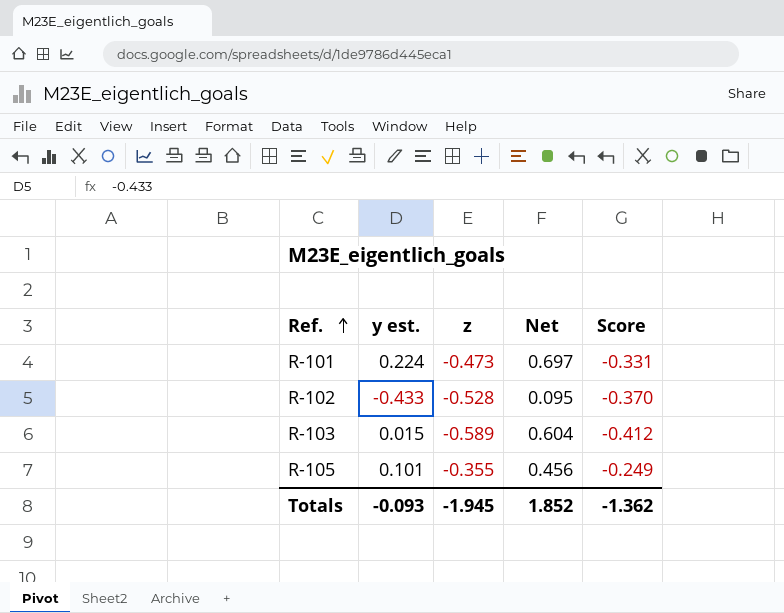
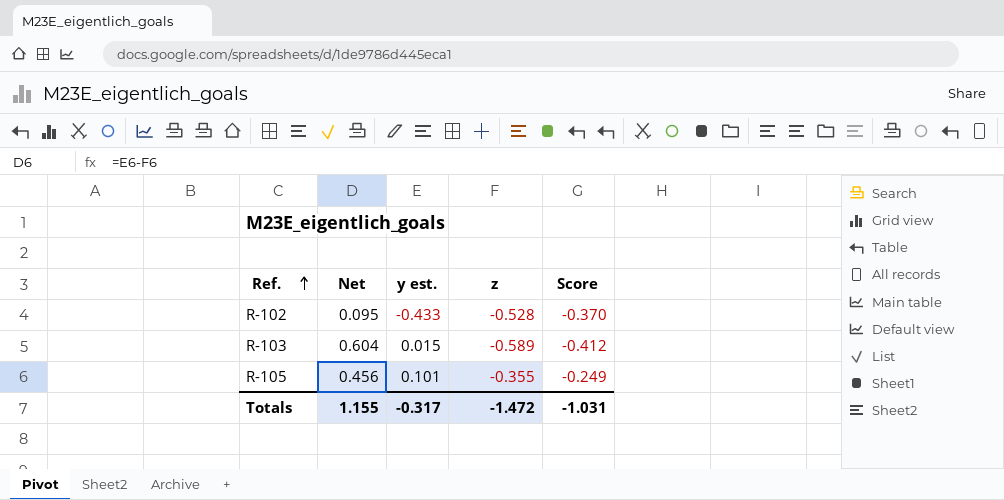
column Net | position: 4 -> 2
row R-101: 0.224 | -0.473 | 0.697 | -0.331 -> none
Totals | Net: 1.852 -> 1.155
Totals | y est.: -0.093 -> -0.317
Totals | z: -1.945 -> -1.472
Totals | Score: -1.362 -> -1.031

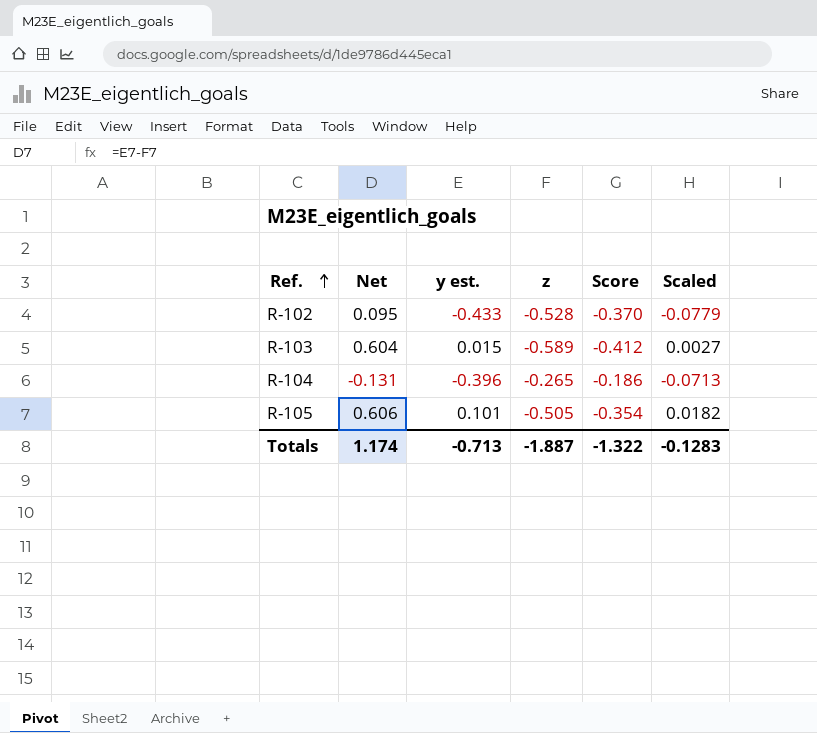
column Scaled | formula: none -> [y est.] * 0.18
row R-104: none -> -0.131 | -0.396 | -0.265 | -0.186 | -0.0713
R-105 | Net: 0.456 -> 0.606
R-105 | z: -0.355 -> -0.505
R-105 | Score: -0.249 -> -0.354
Totals | Net: 1.155 -> 1.174
Totals | y est.: -0.317 -> -0.713
Totals | z: -1.472 -> -1.887
Totals | Score: -1.031 -> -1.322

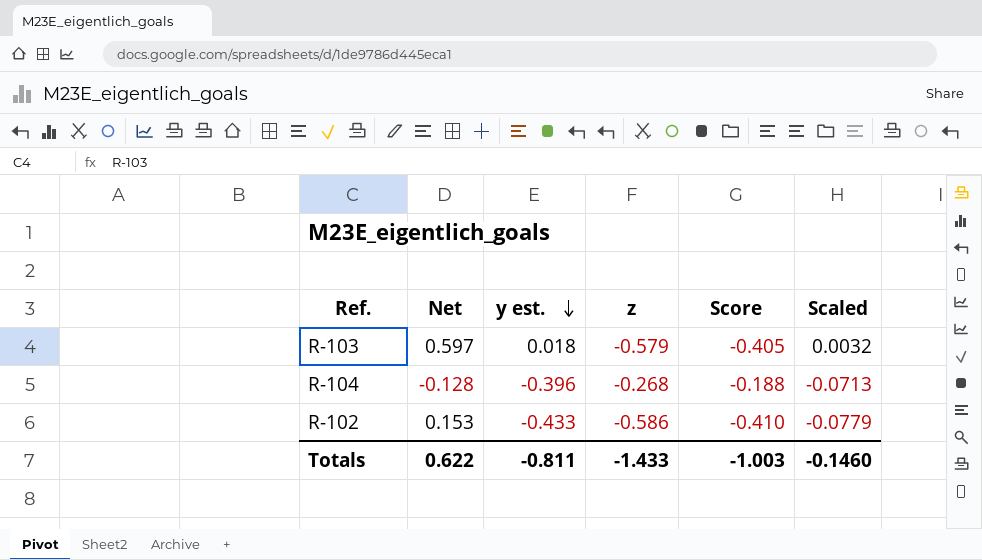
row order: Ref. ascending -> y est. descending
row R-105: 0.606 | 0.101 | -0.505 | -0.354 | 0.0182 -> none
R-103 | Net: 0.604 -> 0.597
R-103 | y est.: 0.015 -> 0.018
R-103 | z: -0.589 -> -0.579
R-103 | Score: -0.412 -> -0.405
R-103 | Scaled: 0.0027 -> 0.0032
R-104 | Net: -0.131 -> -0.128
R-104 | z: -0.265 -> -0.268
R-104 | Score: -0.186 -> -0.188
R-102 | Net: 0.095 -> 0.153
R-102 | z: -0.528 -> -0.586
R-102 | Score: -0.370 -> -0.410
Totals | Net: 1.174 -> 0.622
Totals | y est.: -0.713 -> -0.811
Totals | z: -1.887 -> -1.433
Totals | Score: -1.322 -> -1.003
Totals | Scaled: -0.1283 -> -0.1460

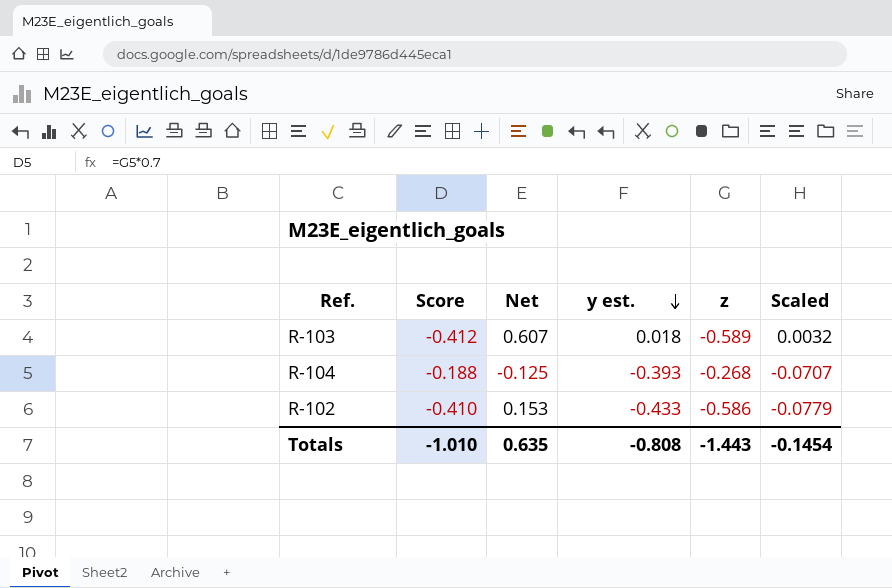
column Score | position: 5 -> 2
R-103 | Score: -0.405 -> -0.412
R-103 | Net: 0.597 -> 0.607
R-103 | z: -0.579 -> -0.589
R-104 | Net: -0.128 -> -0.125
R-104 | y est.: -0.396 -> -0.393
R-104 | Scaled: -0.0713 -> -0.0707
Totals | Score: -1.003 -> -1.010
Totals | Net: 0.622 -> 0.635
Totals | y est.: -0.811 -> -0.808
Totals | z: -1.433 -> -1.443
Totals | Scaled: -0.1460 -> -0.1454

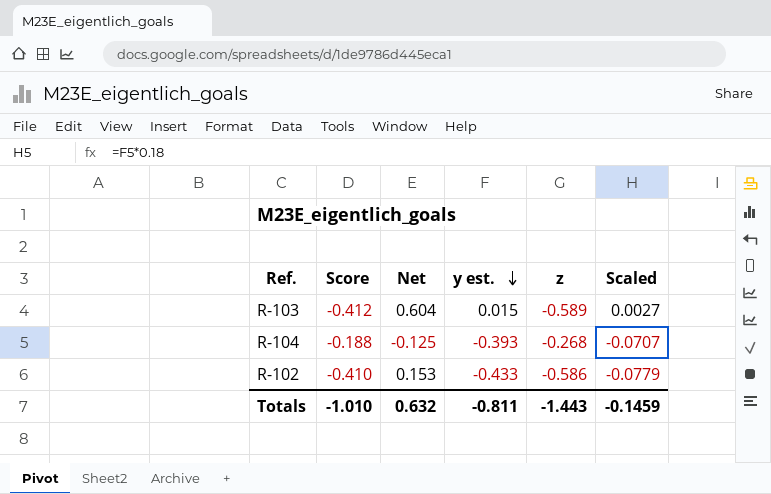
R-103 | Net: 0.607 -> 0.604
R-103 | y est.: 0.018 -> 0.015
R-103 | Scaled: 0.0032 -> 0.0027
Totals | Net: 0.635 -> 0.632
Totals | y est.: -0.808 -> -0.811
Totals | Scaled: -0.1454 -> -0.1459

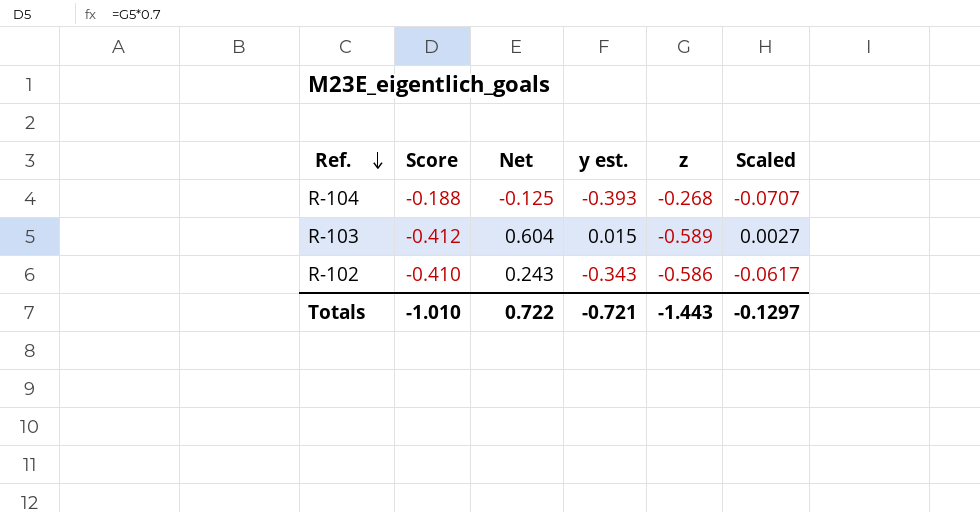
row order: y est. descending -> Ref. descending
R-102 | Net: 0.153 -> 0.243
R-102 | y est.: -0.433 -> -0.343
R-102 | Scaled: -0.0779 -> -0.0617
Totals | Net: 0.632 -> 0.722
Totals | y est.: -0.811 -> -0.721
Totals | Scaled: -0.1459 -> -0.1297

